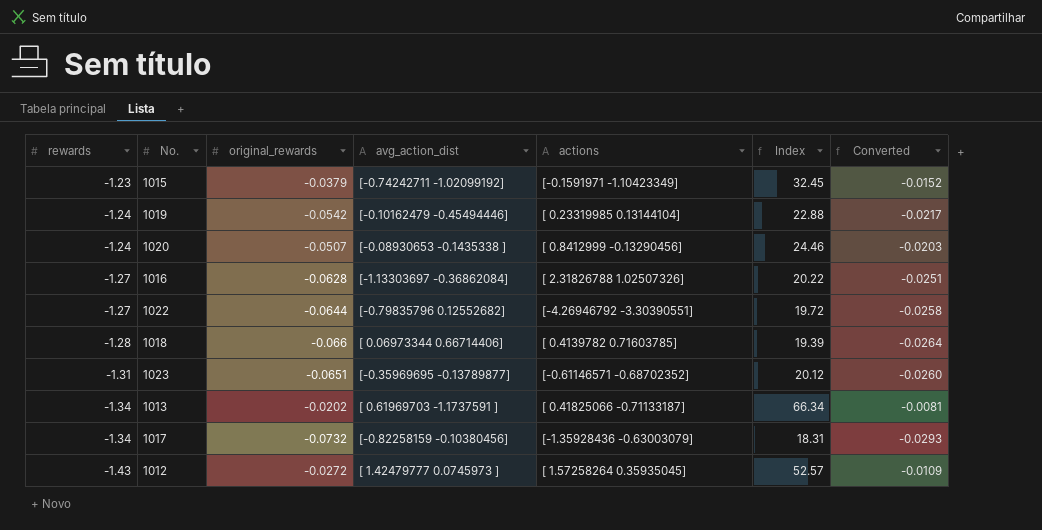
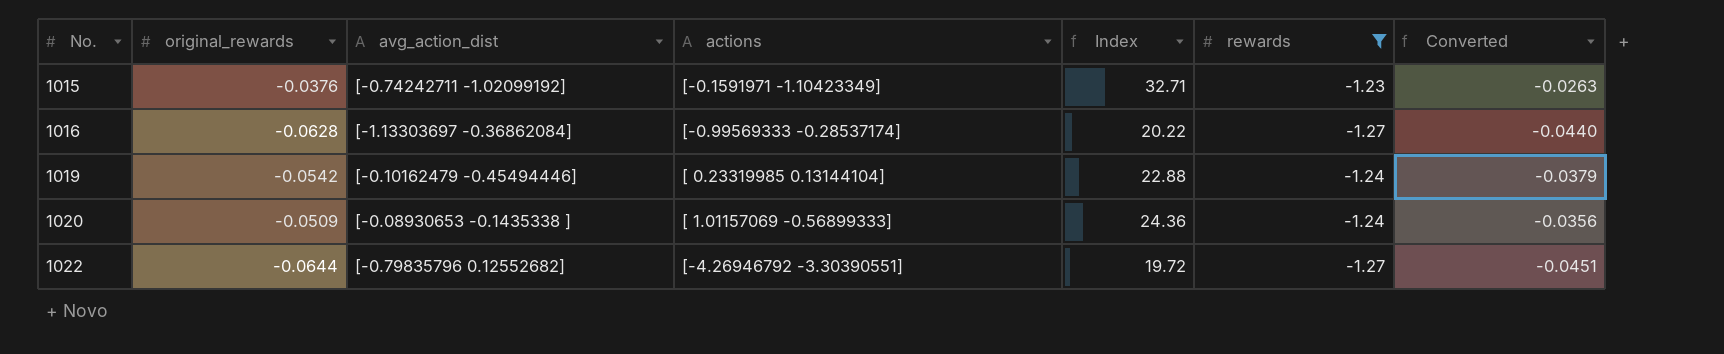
filter: none -> rewards >= -1.27
row order: rewards descending -> No. ascending
column rewards | position: 1 -> 6
column Converted | formula: [original_rewards] * 0.4 -> [original_rewards] * 0.7
1015 | original_rewards: -0.0379 -> -0.0376
1015 | Index: 32.45 -> 32.71
1016 | actions: [ 2.31826788 1.02507326] -> [-0.99569333 -0.28537174]
1020 | original_rewards: -0.0507 -> -0.0509
1020 | actions: [ 0.8412999 -0.13290456] -> [ 1.01157069 -0.56899333]
1020 | Index: 24.46 -> 24.36

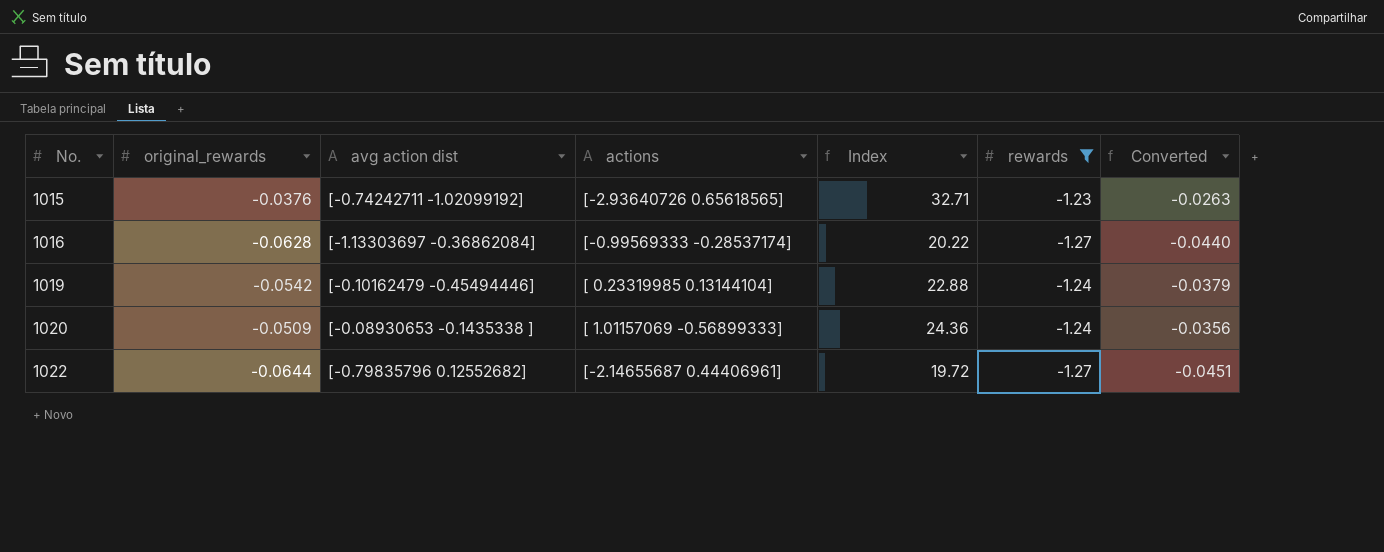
column name: avg_action_dist -> avg action dist
1015 | actions: [-0.1591971 -1.10423349] -> [-2.93640726 0.65618565]
1022 | actions: [-4.26946792 -3.30390551] -> [-2.14655687 0.44406961]

